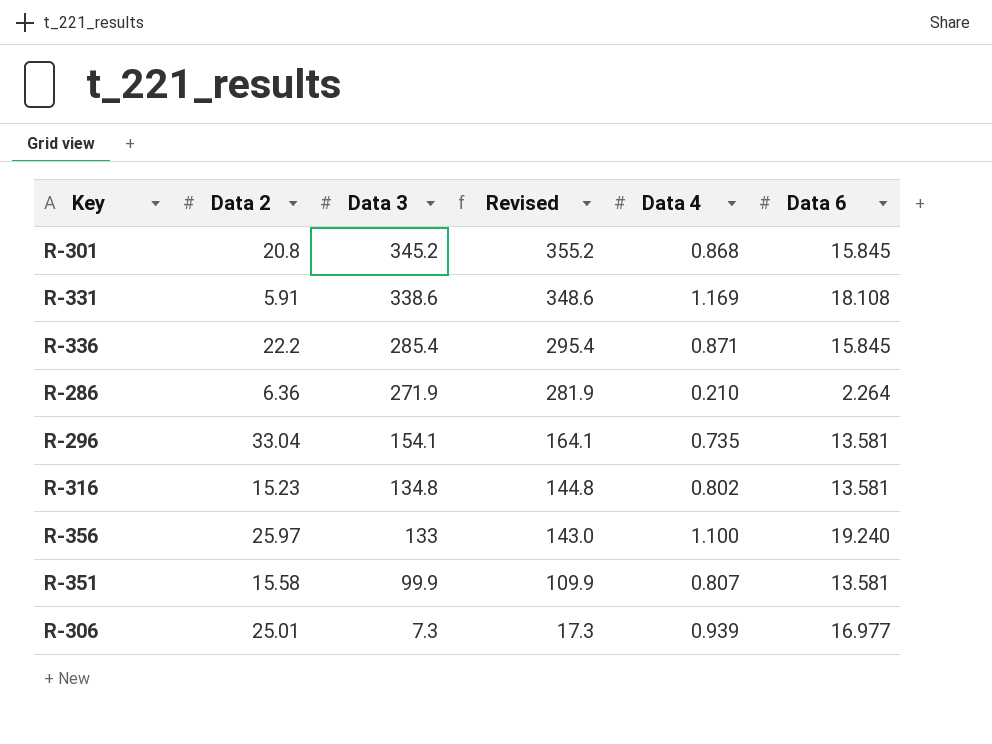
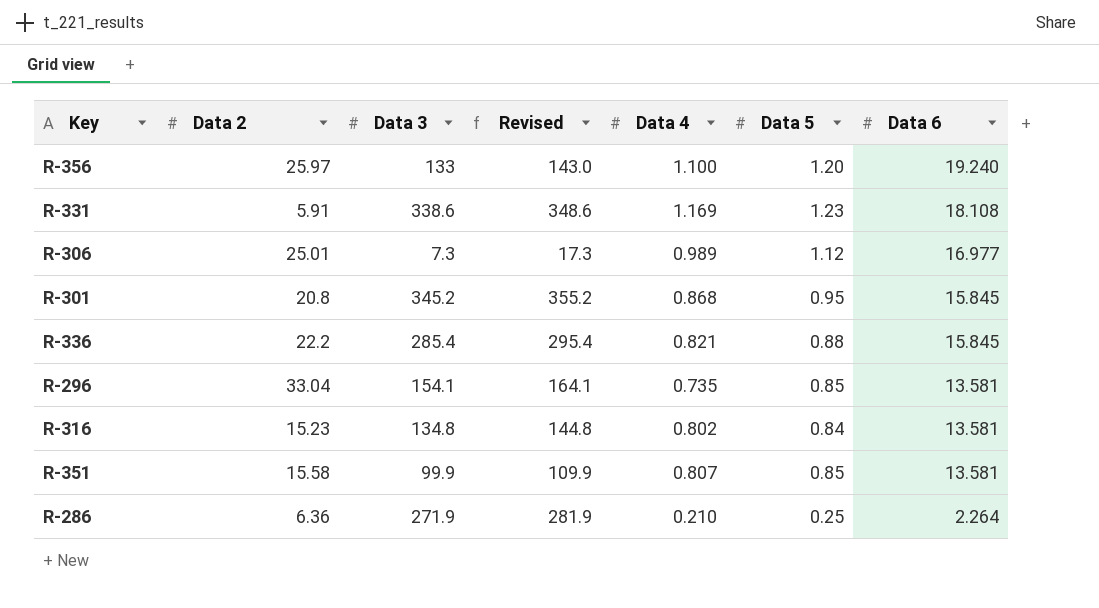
row order: Data 3 descending -> Data 6 descending
column Data 5 | position: none -> 6
R-306 | Data 4: 0.939 -> 0.989
R-336 | Data 4: 0.871 -> 0.821

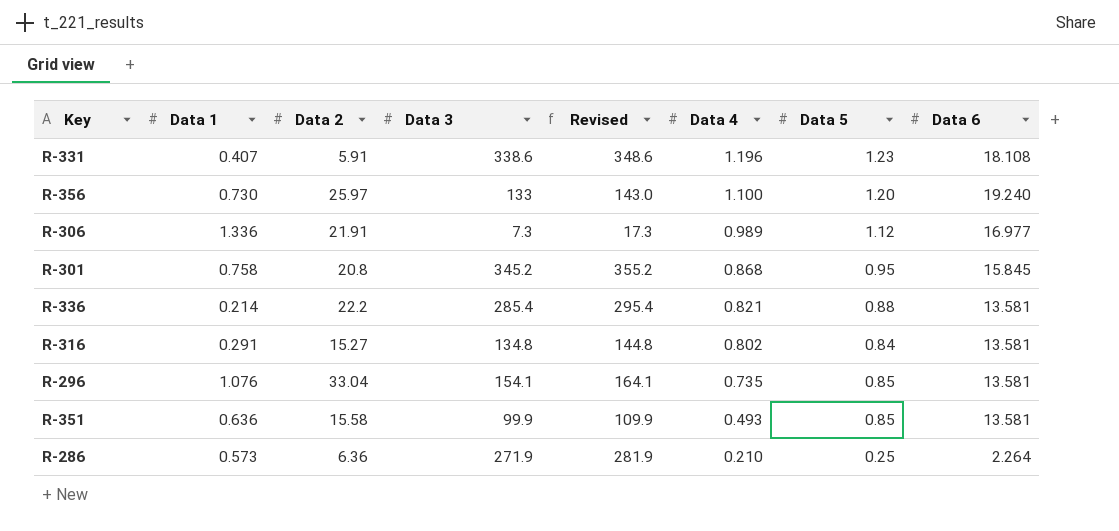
row order: Data 6 descending -> Data 4 descending
column Data 1 | position: none -> 2
R-331 | Data 4: 1.169 -> 1.196
R-306 | Data 2: 25.01 -> 21.91
R-336 | Data 6: 15.845 -> 13.581
R-316 | Data 2: 15.23 -> 15.27
R-351 | Data 4: 0.807 -> 0.493

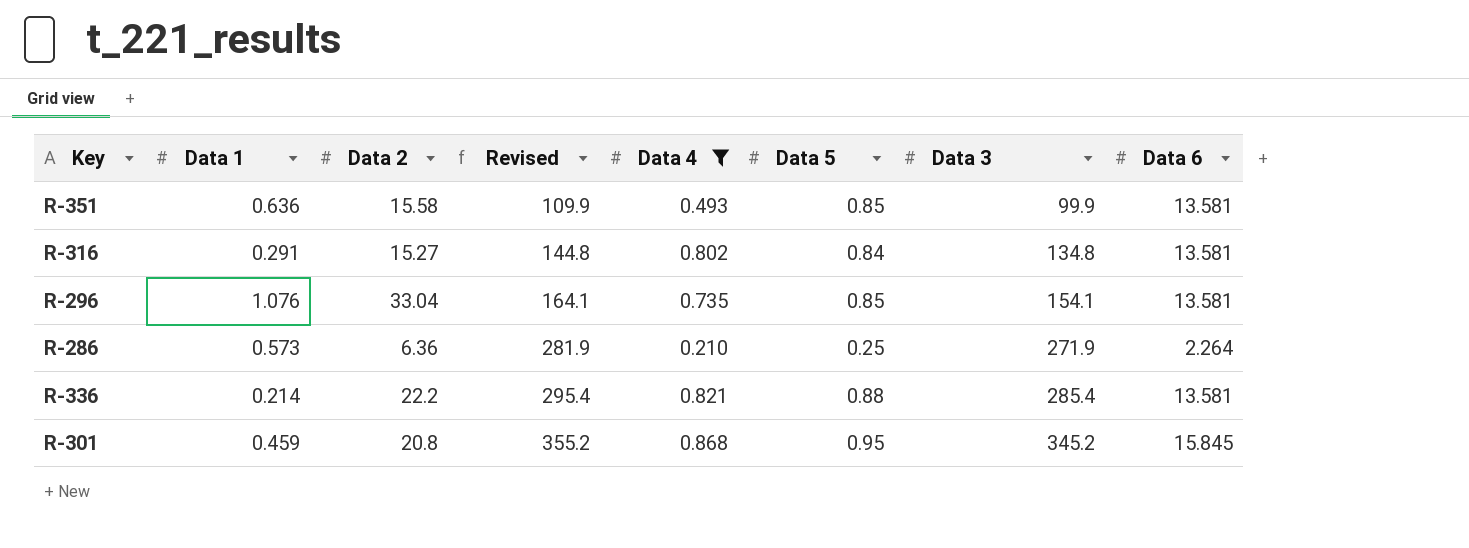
filter: none -> Data 4 <= 0.868
row order: Data 4 descending -> Revised ascending
column Data 3 | position: 4 -> 7
R-301 | Data 1: 0.758 -> 0.459

